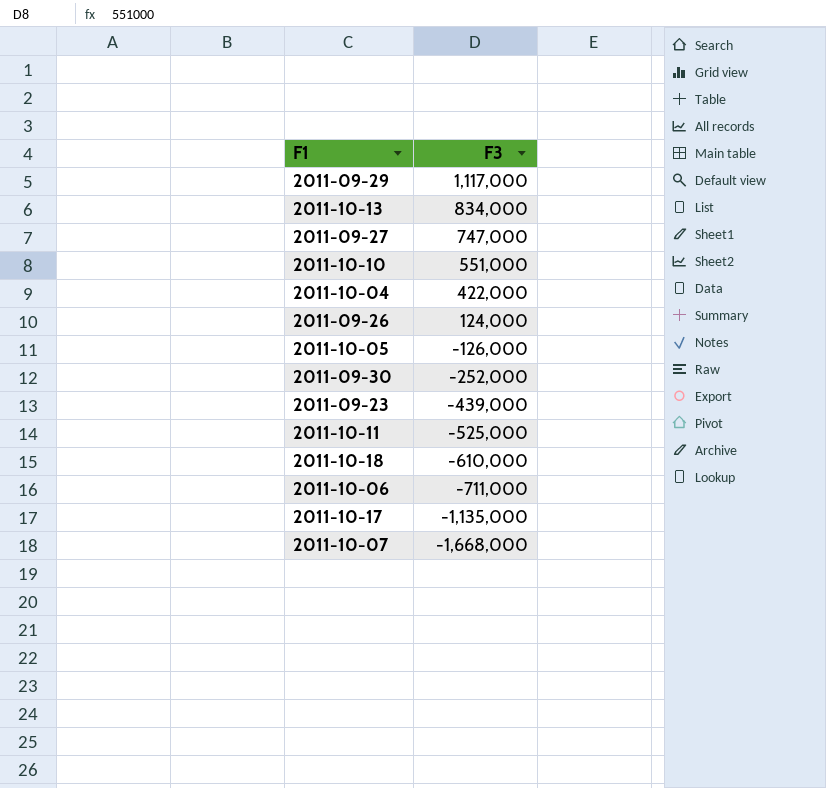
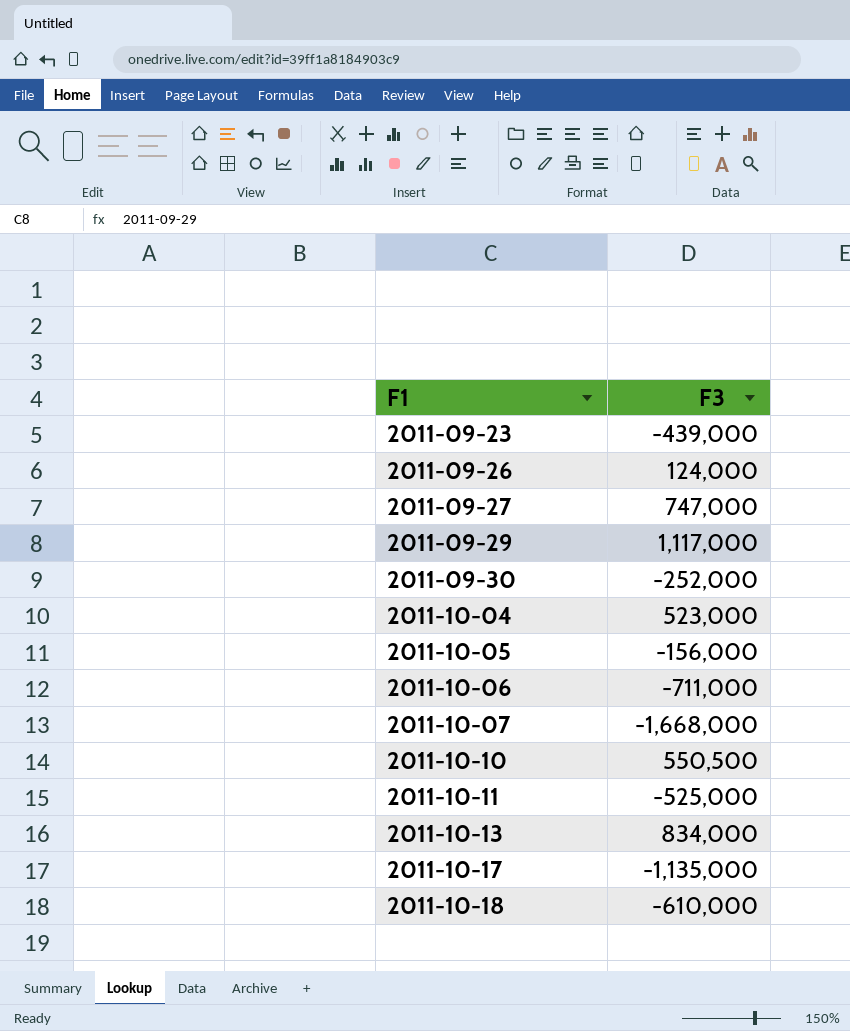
row order: F3 descending -> F1 ascending
2011-10-04 | F3: 422,000 -> 523,000
2011-10-05 | F3: -126,000 -> -156,000
2011-10-10 | F3: 551,000 -> 550,500

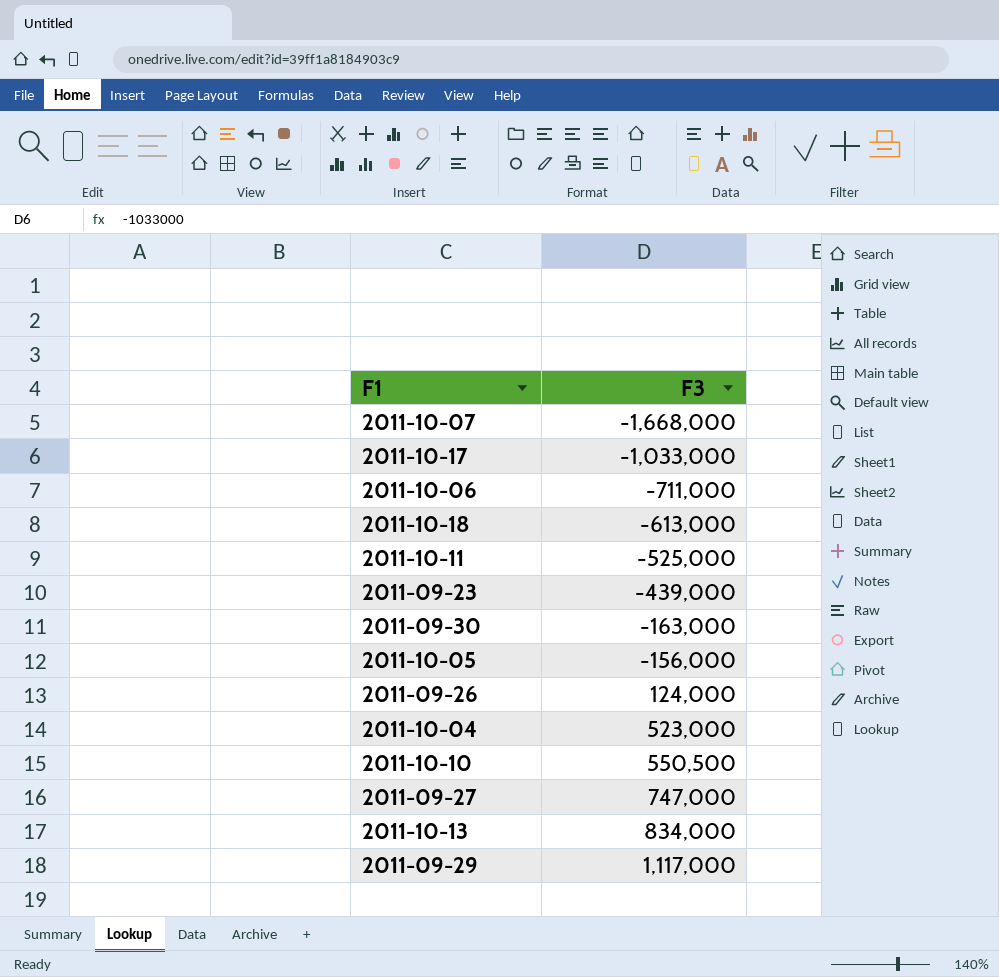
row order: F1 ascending -> F3 ascending
2011-10-17 | F3: -1,135,000 -> -1,033,000
2011-10-18 | F3: -610,000 -> -613,000
2011-09-30 | F3: -252,000 -> -163,000

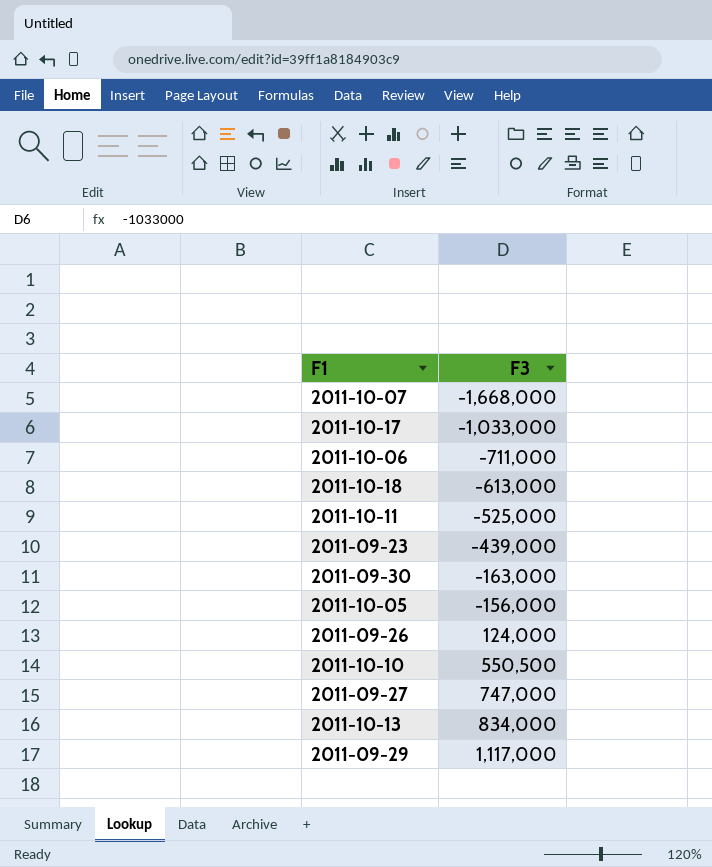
row 2011-10-04: 523,000 -> none

